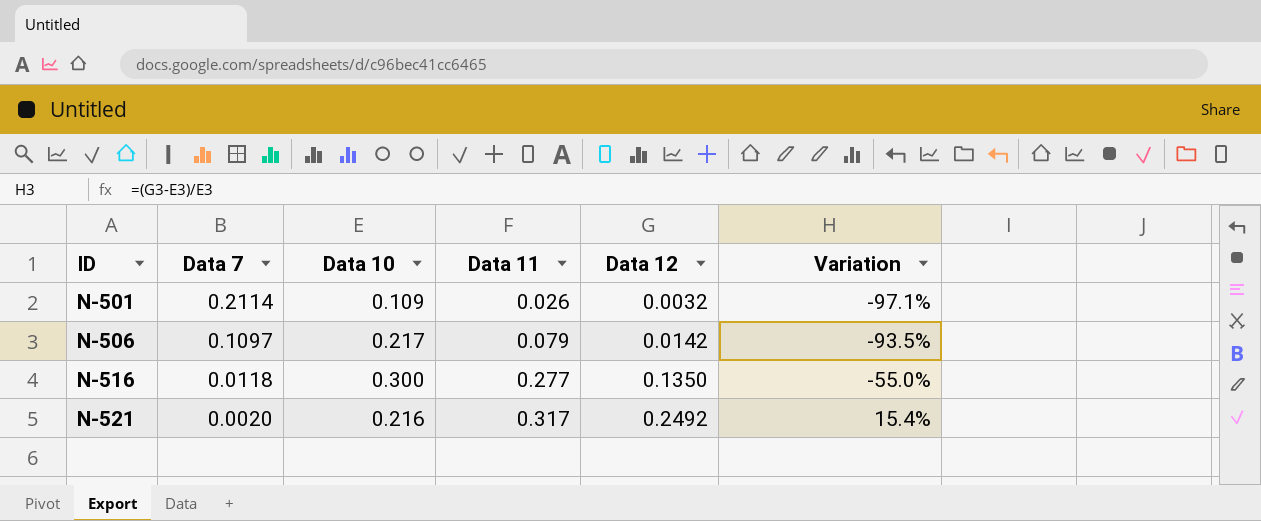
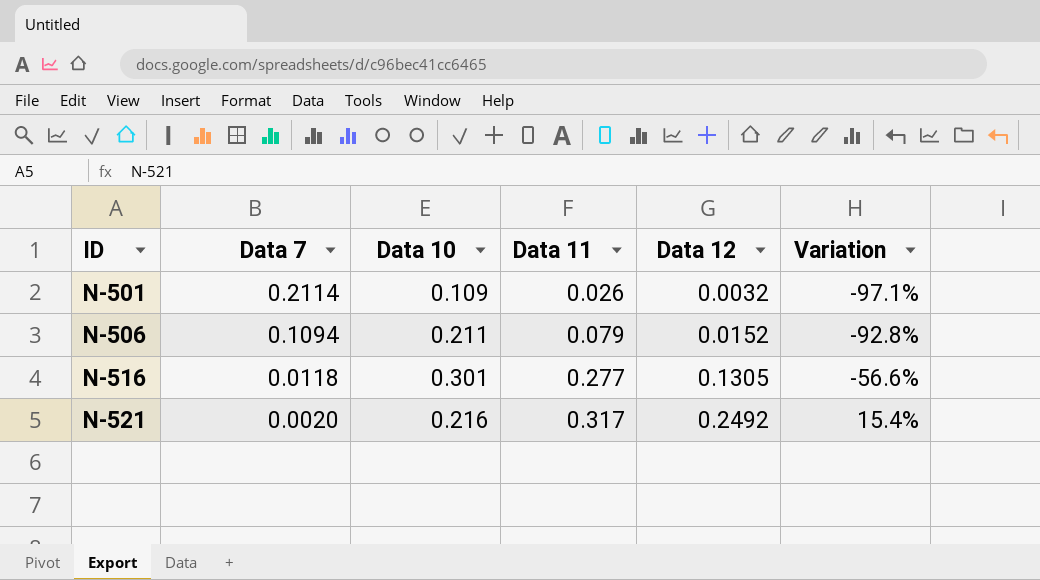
N-506 | Data 7: 0.1097 -> 0.1094
N-506 | Data 10: 0.217 -> 0.211
N-506 | Data 12: 0.0142 -> 0.0152
N-506 | Variation: -93.5% -> -92.8%
N-516 | Data 10: 0.300 -> 0.301
N-516 | Data 12: 0.1350 -> 0.1305
N-516 | Variation: -55.0% -> -56.6%

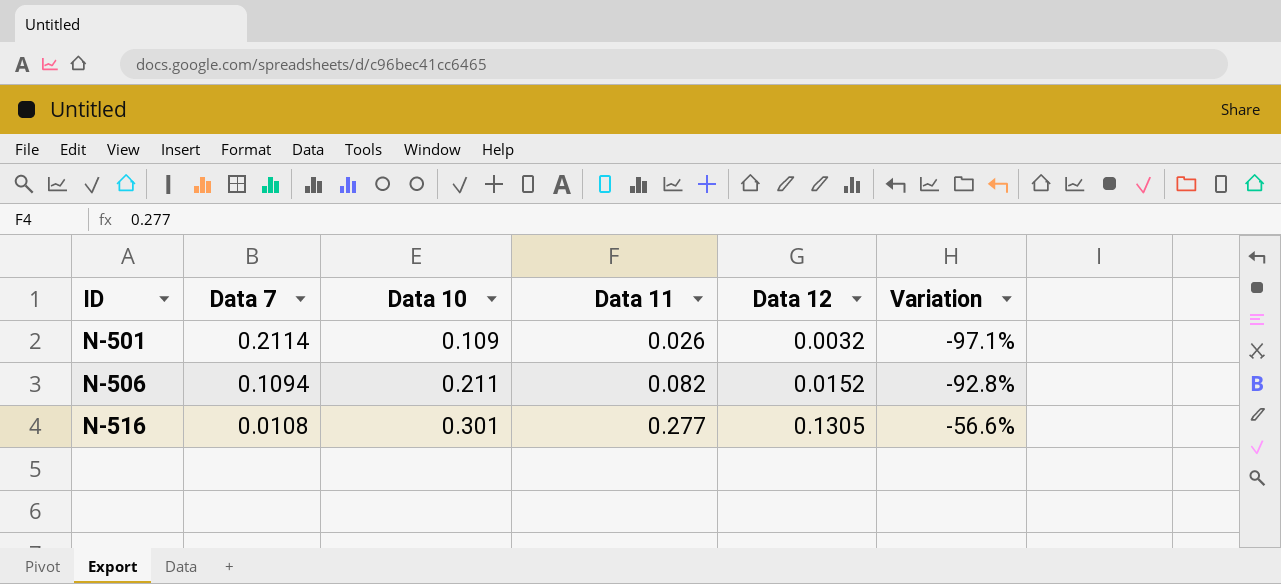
row N-521: 0.0020 | 0.216 | 0.317 | 0.2492 | 15.4% -> none
N-506 | Data 11: 0.079 -> 0.082
N-516 | Data 7: 0.0118 -> 0.0108

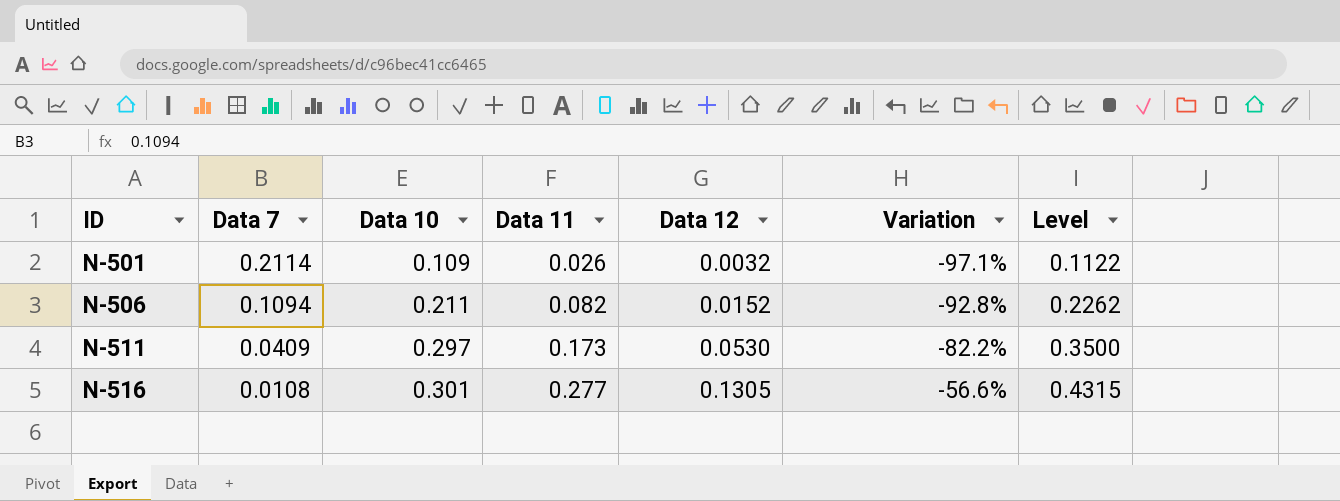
column Level | formula: none -> [Data 10] + [Data 12]
row N-511: none -> 0.0409 | 0.297 | 0.173 | 0.0530 | -82.2% | 0.3500

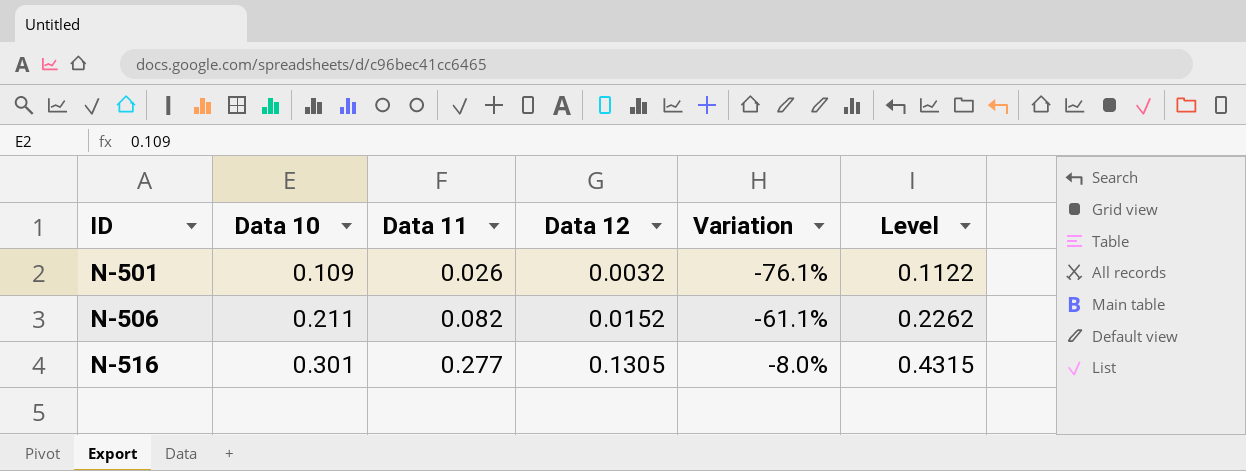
column Data 7 | position: 2 -> none
column Variation | formula: ([Data 12] - [Data 10]) / [Data 10] -> ([Data 11] - [Data 10]) / [Data 10]
row N-511: 0.0409 | 0.297 | 0.173 | 0.0530 | -82.2% | 0.3500 -> none

